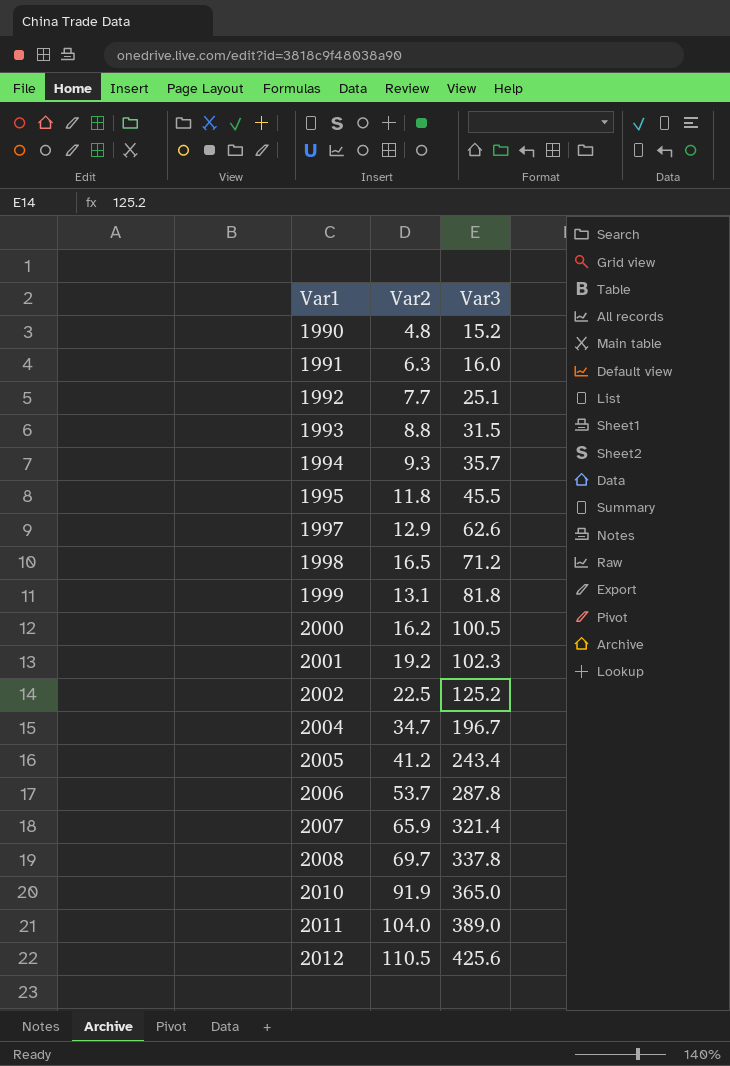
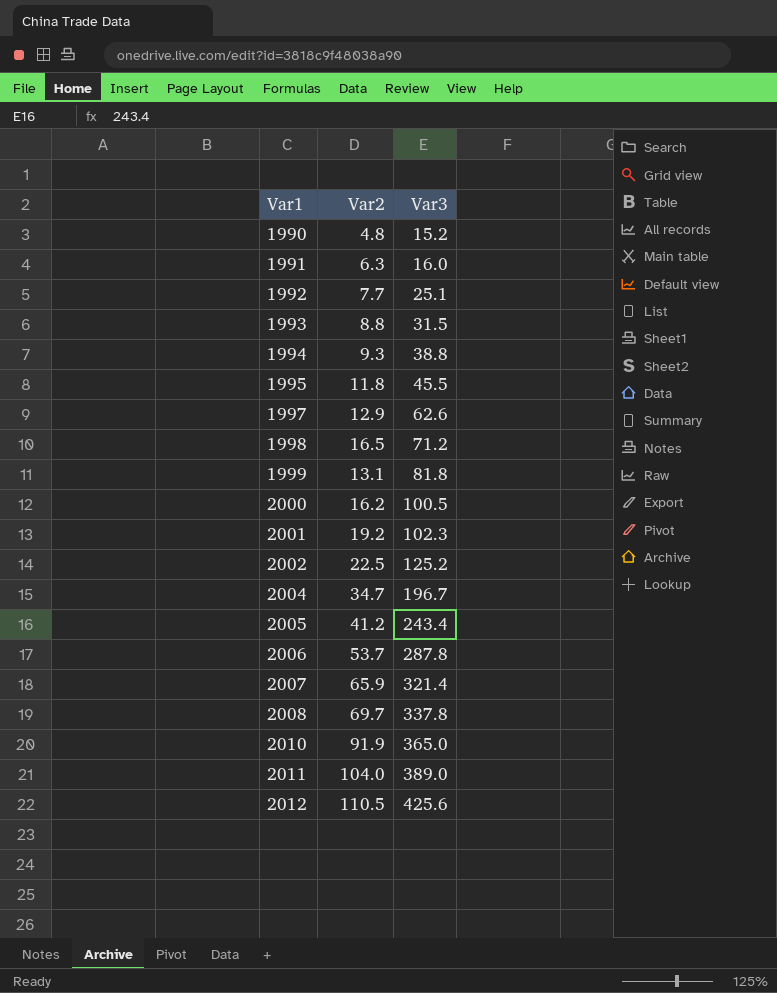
1994 | Var3: 35.7 -> 38.8

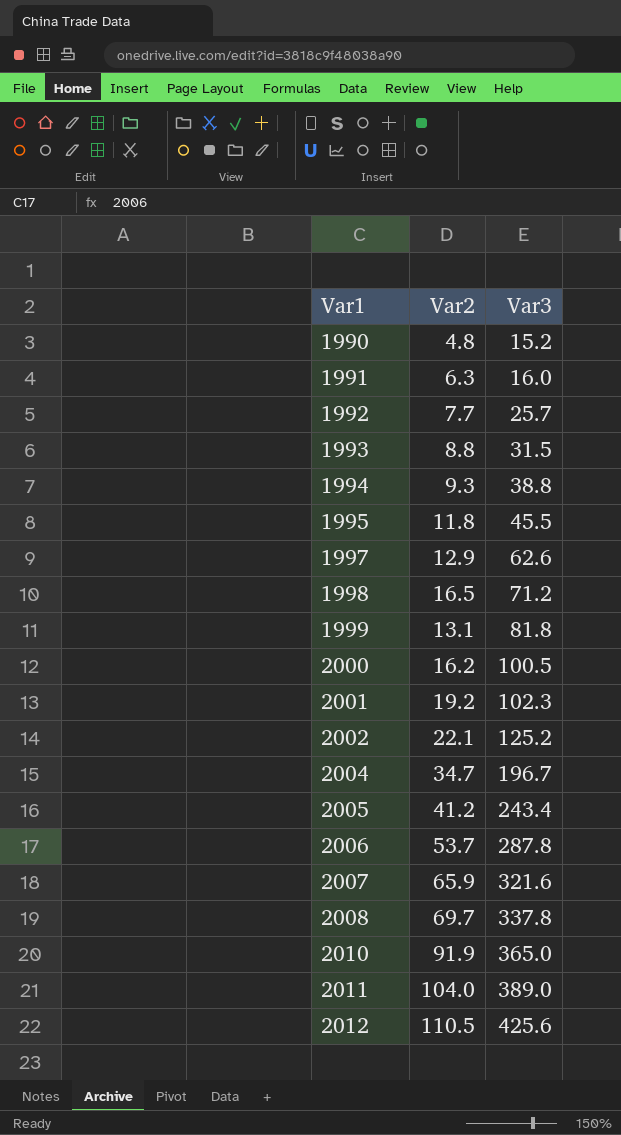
1992 | Var3: 25.1 -> 25.7
2002 | Var2: 22.5 -> 22.1
2007 | Var3: 321.4 -> 321.6

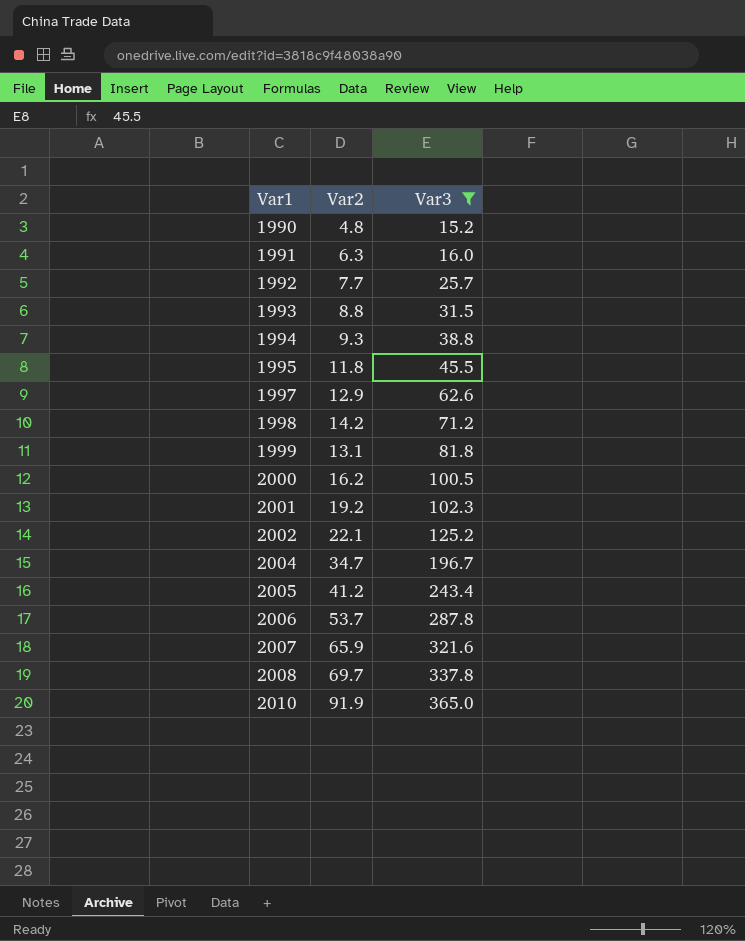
filter: none -> Var3 <= 365.0
1998 | Var2: 16.5 -> 14.2

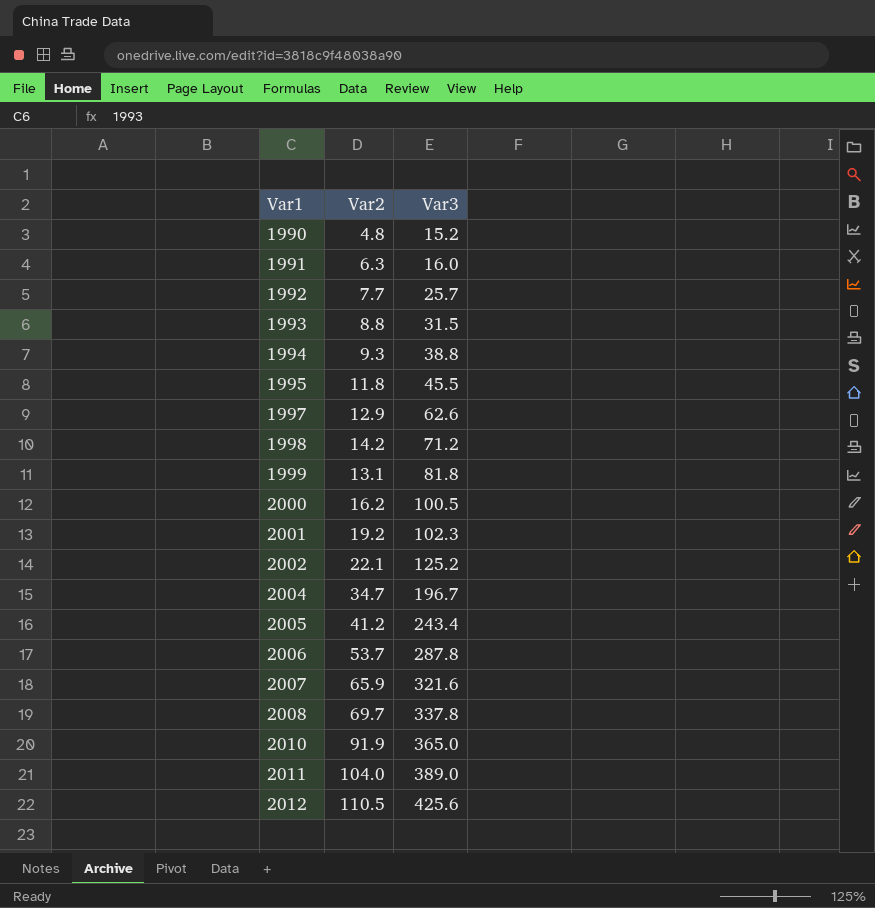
filter: Var3 <= 365.0 -> none

